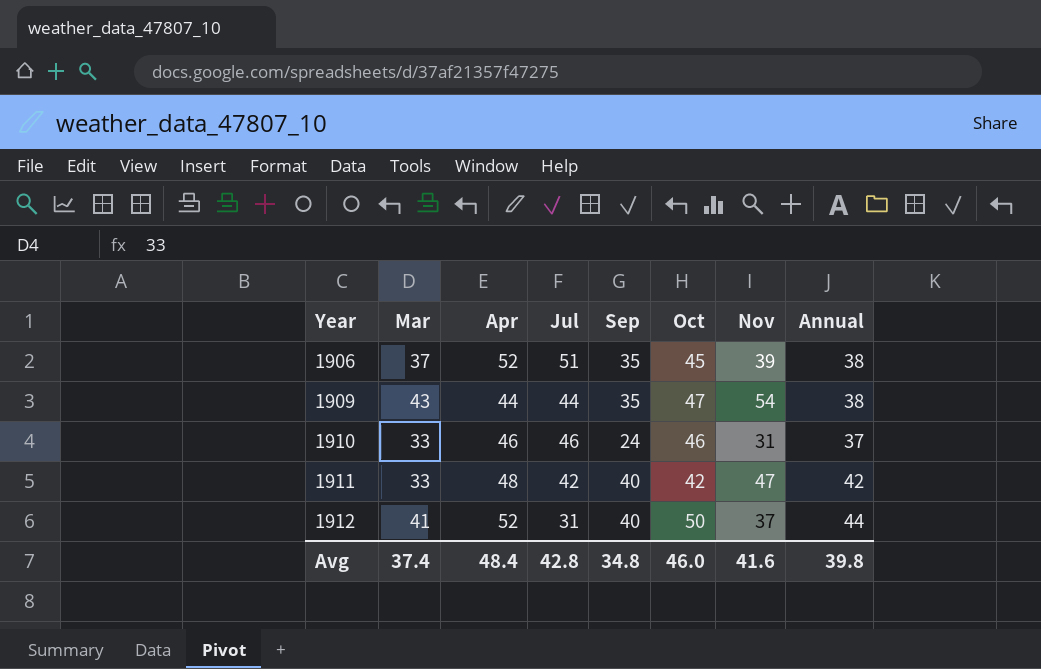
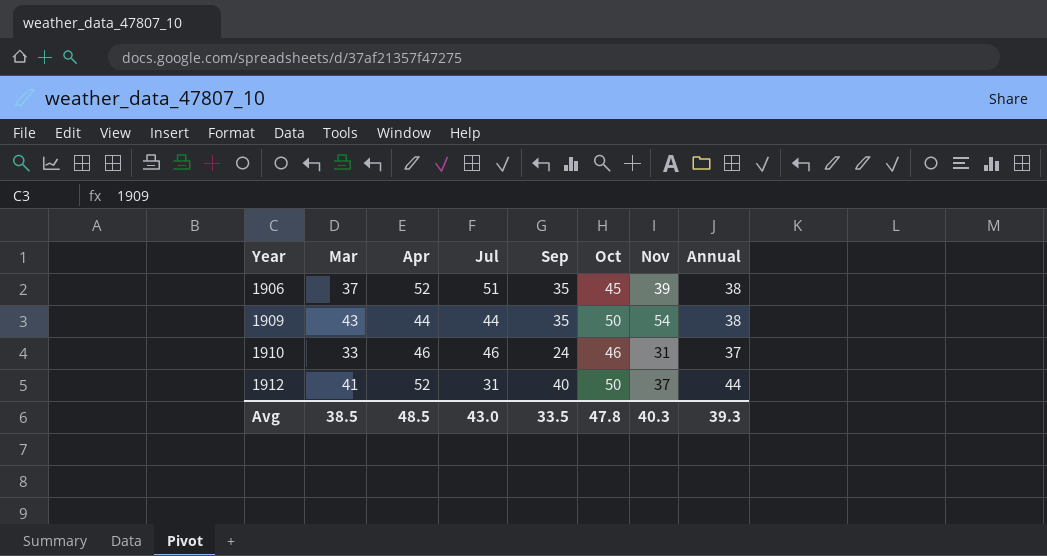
row 1911: 33 | 48 | 42 | 40 | 42 | 47 | 42 -> none
1909 | Oct: 47 -> 50
Avg | Mar: 37.4 -> 38.5
Avg | Apr: 48.4 -> 48.5
Avg | Jul: 42.8 -> 43.0
Avg | Sep: 34.8 -> 33.5
Avg | Oct: 46.0 -> 47.8
Avg | Nov: 41.6 -> 40.3
Avg | Annual: 39.8 -> 39.3

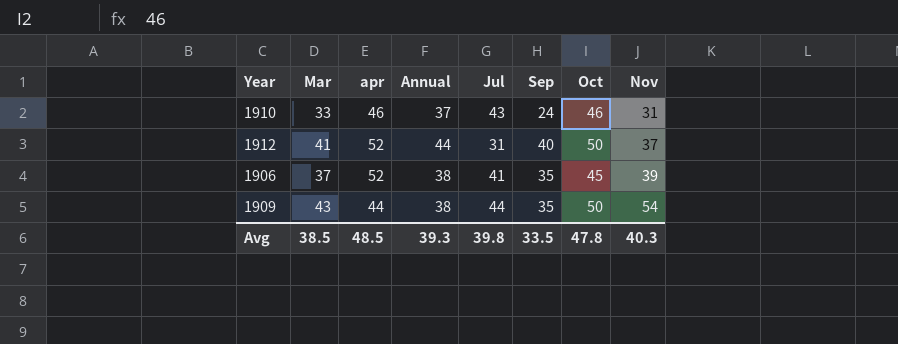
row order: Year ascending -> Nov ascending
column name: Apr -> apr
column Annual | position: 8 -> 4
1910 | Jul: 46 -> 43
1906 | Jul: 51 -> 41
Avg | Jul: 43.0 -> 39.8

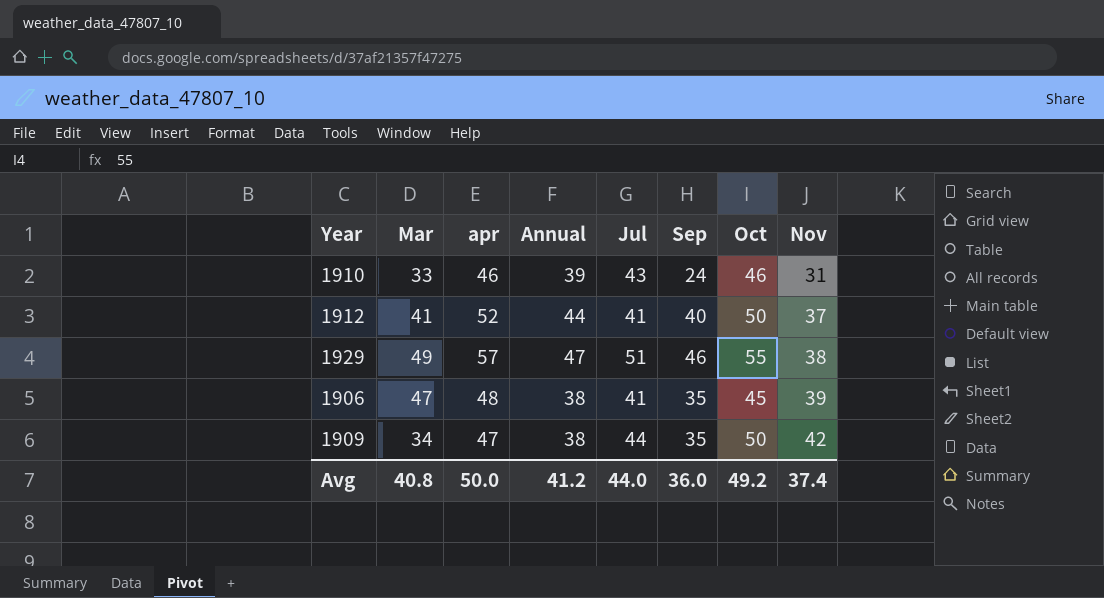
1910 | Annual: 37 -> 39
1912 | Jul: 31 -> 41
row 1929: none -> 49 | 57 | 47 | 51 | 46 | 55 | 38
1906 | Mar: 37 -> 47
1906 | apr: 52 -> 48
1909 | Mar: 43 -> 34
1909 | apr: 44 -> 47
1909 | Nov: 54 -> 42
Avg | Mar: 38.5 -> 40.8
Avg | apr: 48.5 -> 50.0
Avg | Annual: 39.3 -> 41.2
Avg | Jul: 39.8 -> 44.0
Avg | Sep: 33.5 -> 36.0
Avg | Oct: 47.8 -> 49.2
Avg | Nov: 40.3 -> 37.4

